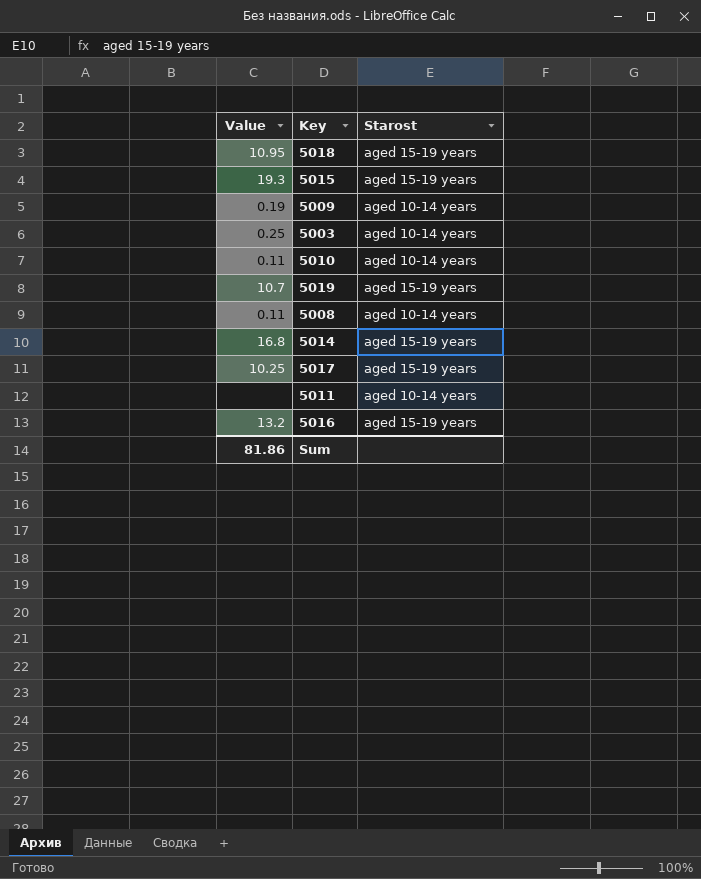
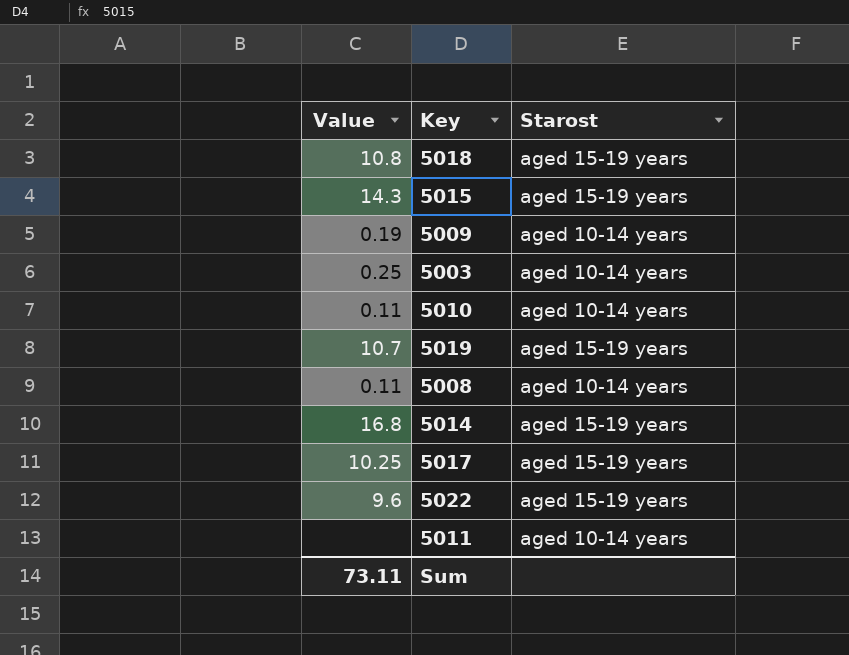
row 5016: 13.2 | aged 15-19 years -> none
5018 | Value: 10.95 -> 10.8
5015 | Value: 19.3 -> 14.3
row 5022: none -> 9.6 | aged 15-19 years
Sum | Value: 81.86 -> 73.11

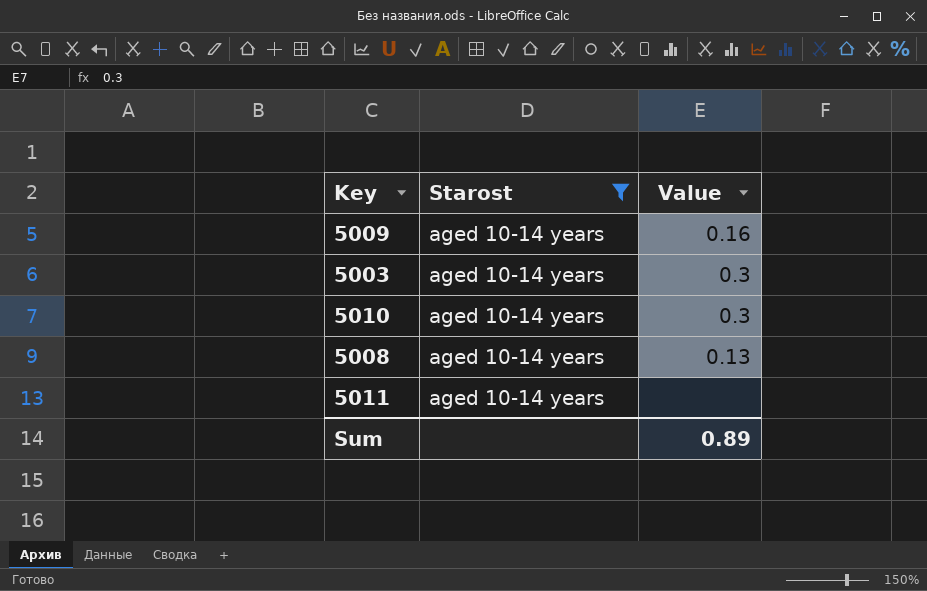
filter: none -> Starost = aged 10-14 years
column Value | position: 1 -> 3
5009 | Value: 0.19 -> 0.16
5003 | Value: 0.25 -> 0.3
5010 | Value: 0.11 -> 0.3
5008 | Value: 0.11 -> 0.13
Sum | Value: 73.11 -> 0.89

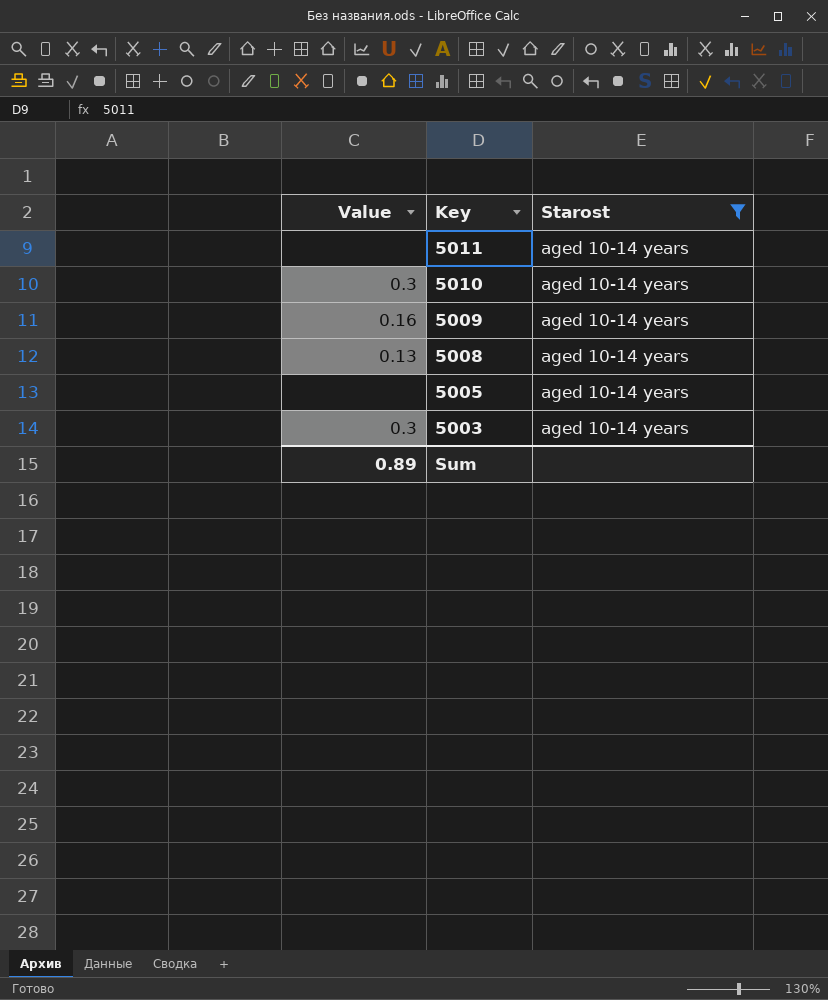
row order: none -> Key descending
column Value | position: 3 -> 1
row 5005: none -> none | aged 10-14 years

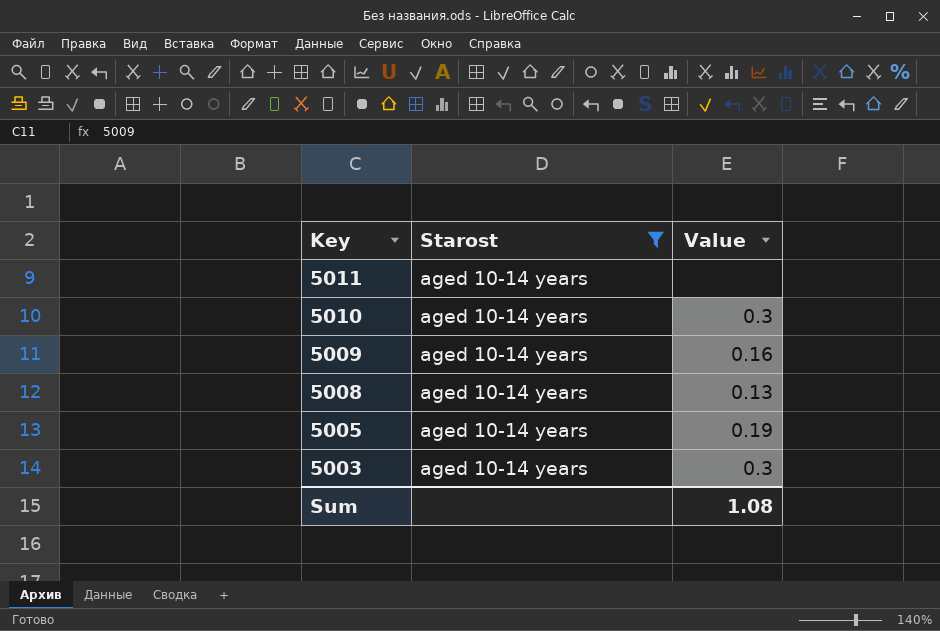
column Value | position: 1 -> 3
5005 | Value: none -> 0.19
Sum | Value: 0.89 -> 1.08

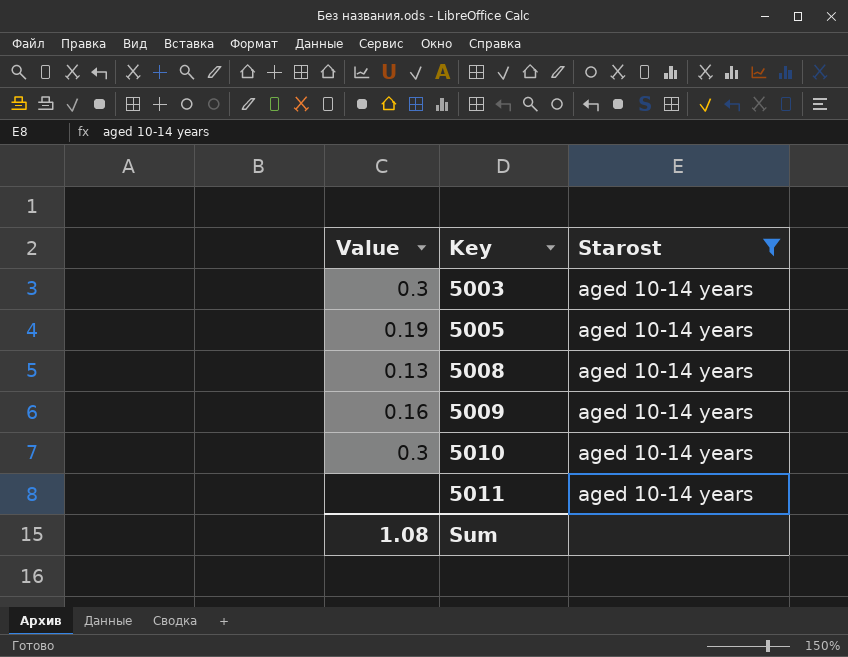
row order: Key descending -> Key ascending
column Value | position: 3 -> 1

